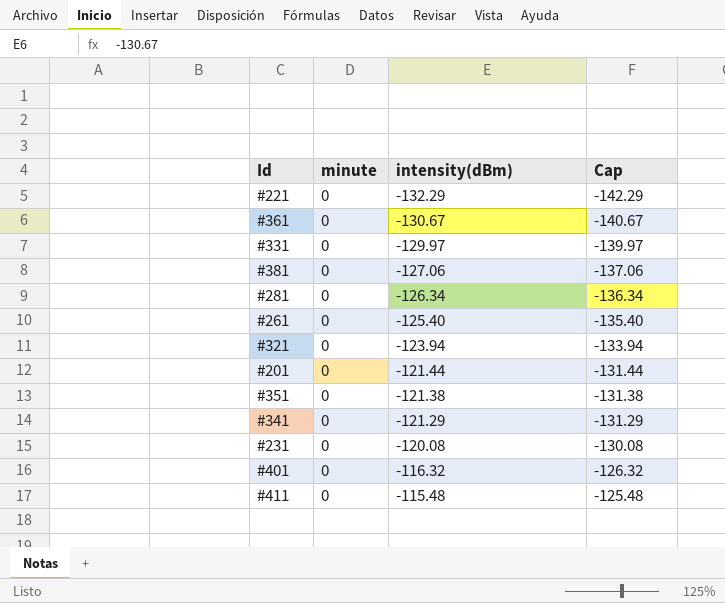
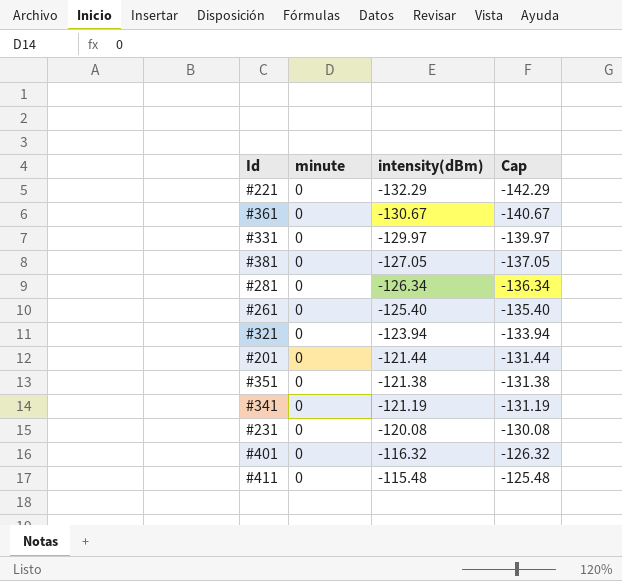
#381 | intensity(dBm): -127.06 -> -127.05
#381 | Cap: -137.06 -> -137.05
#341 | intensity(dBm): -121.29 -> -121.19
#341 | Cap: -131.29 -> -131.19

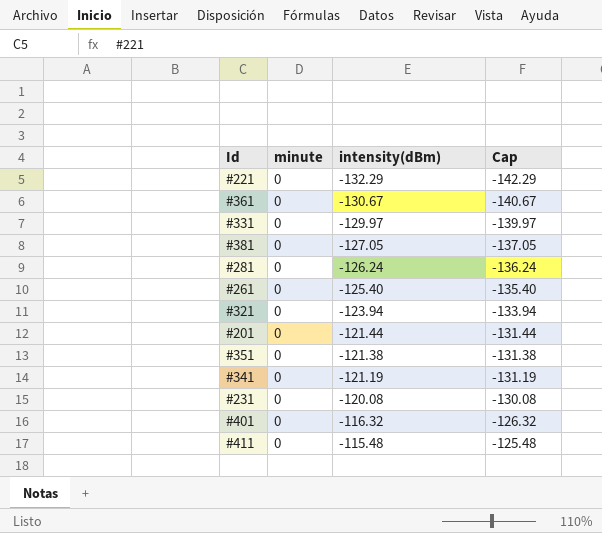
#281 | intensity(dBm): -126.34 -> -126.24
#281 | Cap: -136.34 -> -136.24

